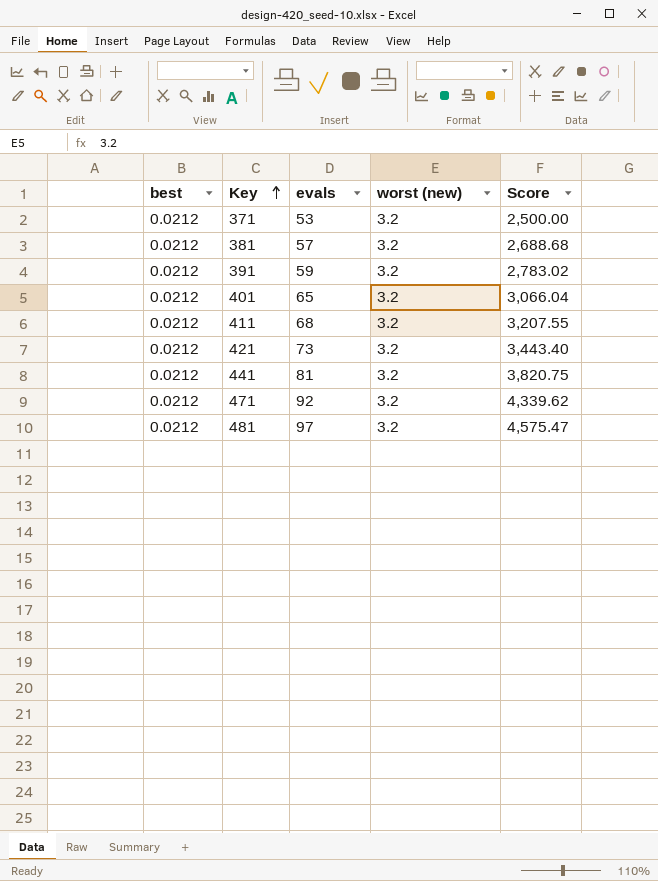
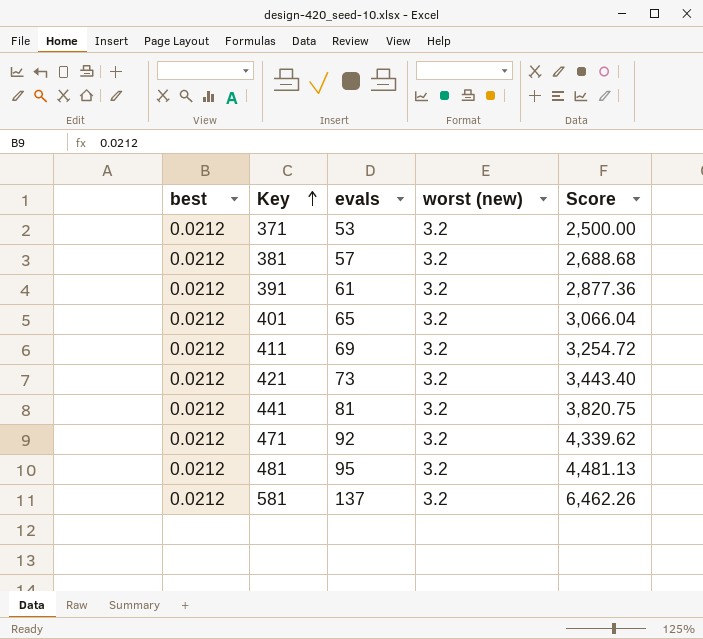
391 | evals: 59 -> 61
391 | Score: 2,783.02 -> 2,877.36
411 | evals: 68 -> 69
411 | Score: 3,207.55 -> 3,254.72
481 | evals: 97 -> 95
481 | Score: 4,575.47 -> 4,481.13
row 581: none -> 0.0212 | 137 | 3.2 | 6,462.26

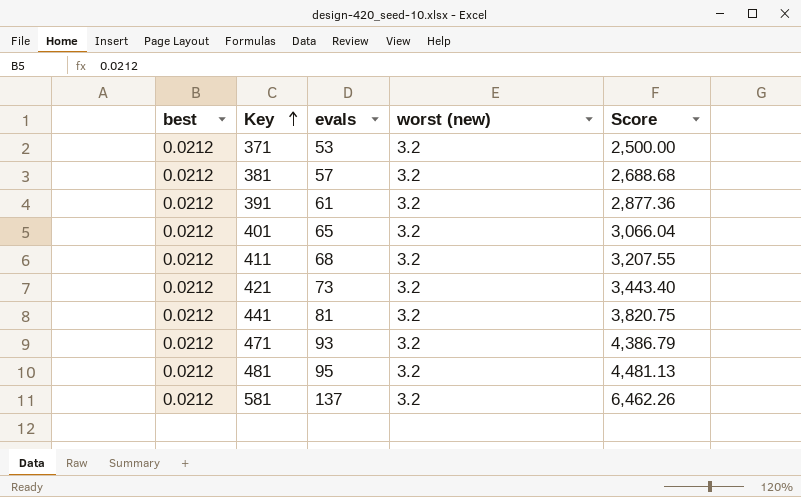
411 | evals: 69 -> 68
411 | Score: 3,254.72 -> 3,207.55
471 | evals: 92 -> 93
471 | Score: 4,339.62 -> 4,386.79

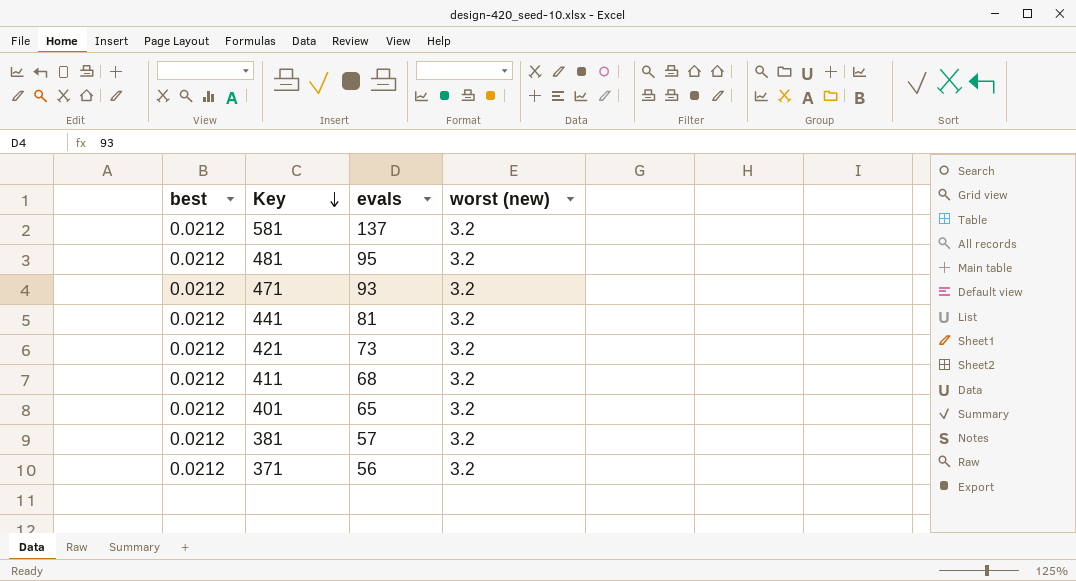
row order: Key ascending -> Key descending
column Score | formula: [evals] / [best] -> none
row 391: 0.0212 | 61 | 3.2 | 2,877.36 -> none
371 | evals: 53 -> 56

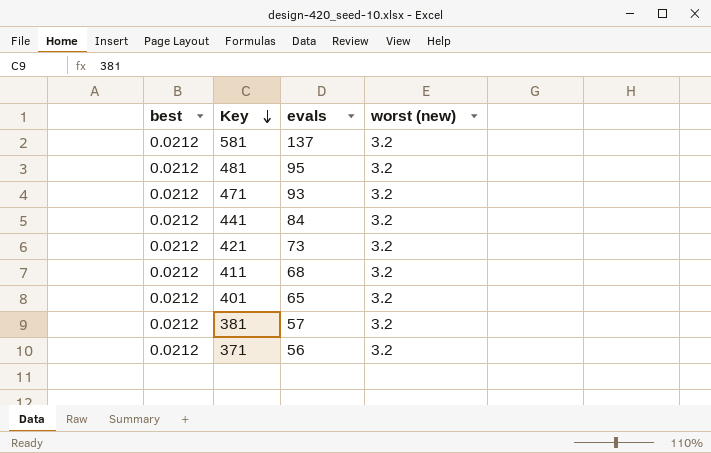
441 | evals: 81 -> 84

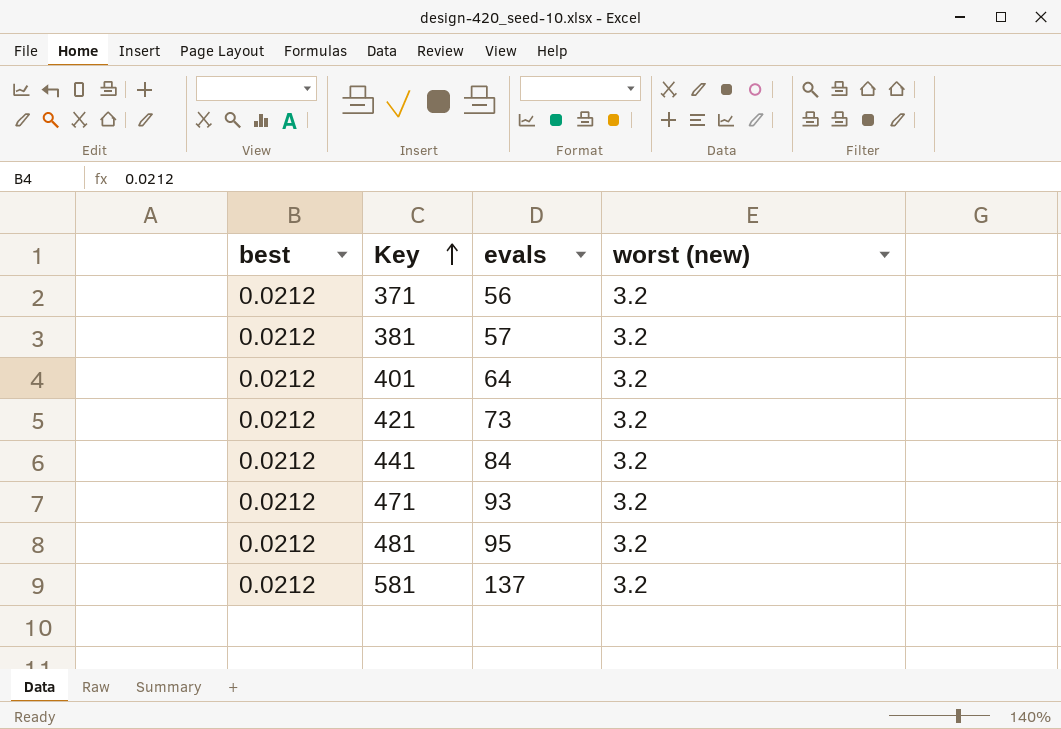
row order: Key descending -> Key ascending
row 411: 0.0212 | 68 | 3.2 -> none
401 | evals: 65 -> 64

